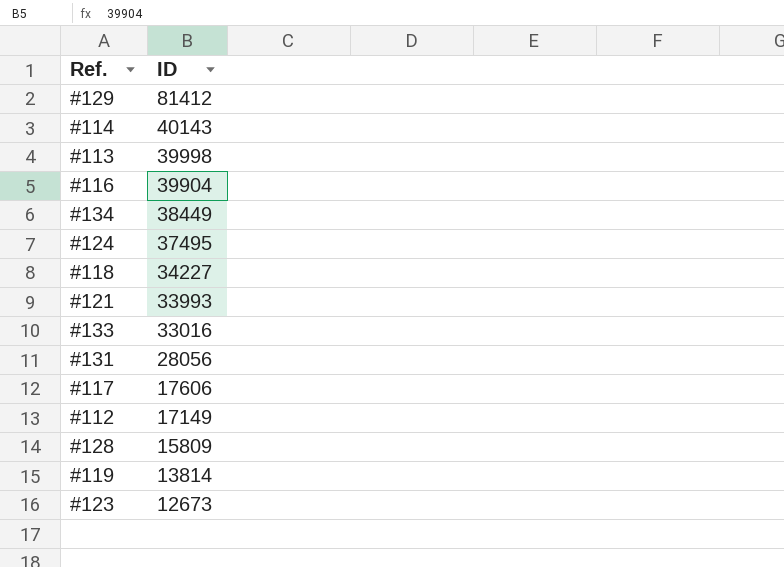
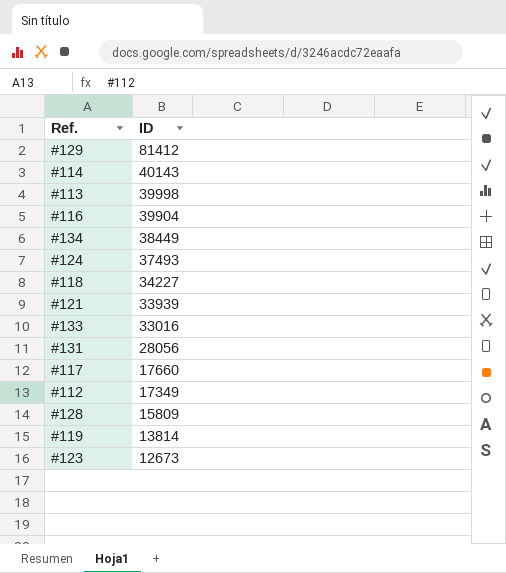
#124 | ID: 37495 -> 37493
#121 | ID: 33993 -> 33939
#117 | ID: 17606 -> 17660
#112 | ID: 17149 -> 17349

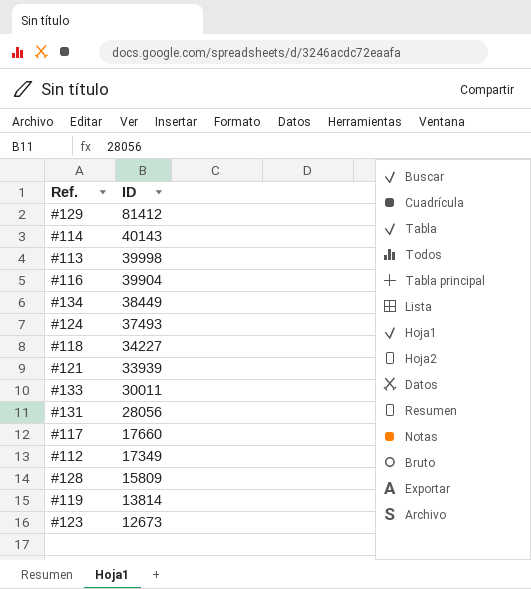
#133 | ID: 33016 -> 30011

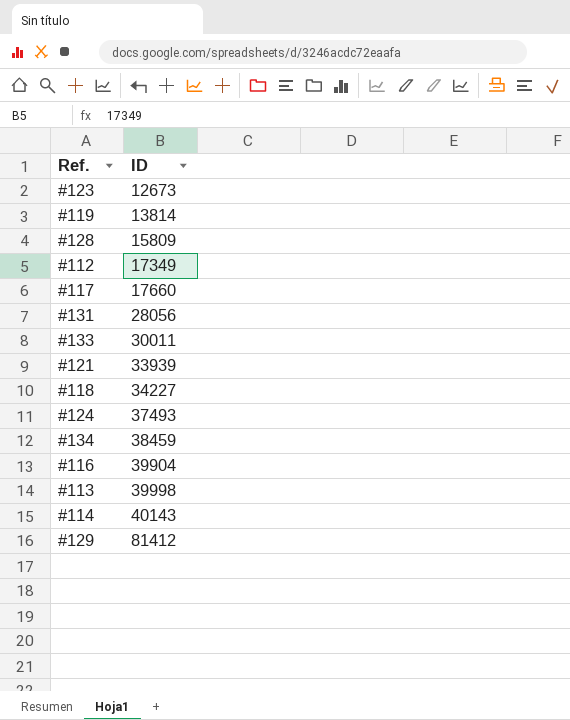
row order: ID descending -> ID ascending
#134 | ID: 38449 -> 38459

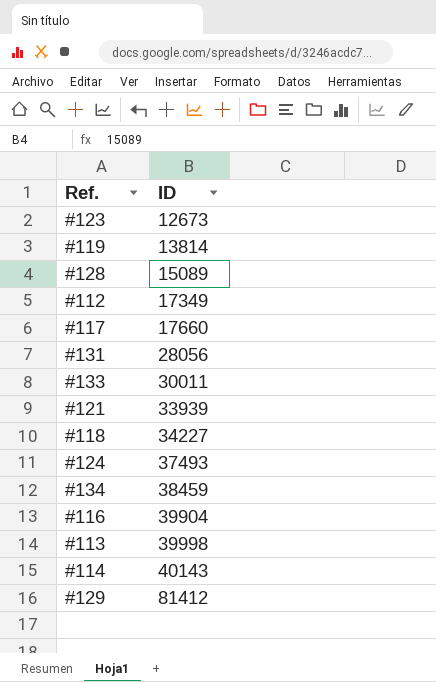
#128 | ID: 15809 -> 15089

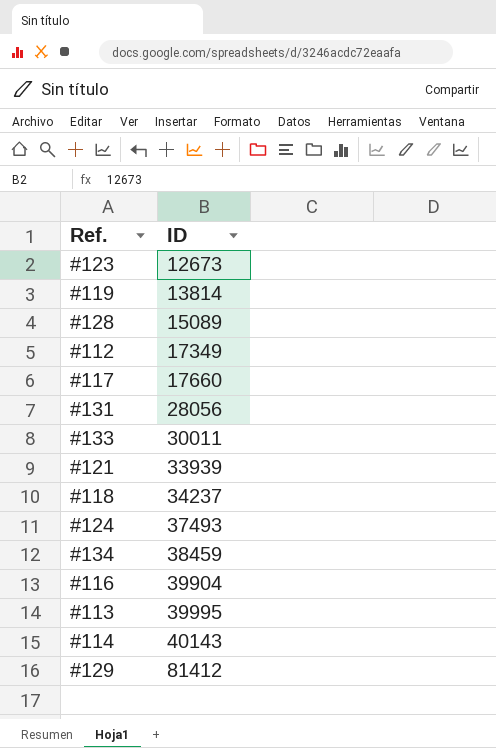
#118 | ID: 34227 -> 34237
#113 | ID: 39998 -> 39995

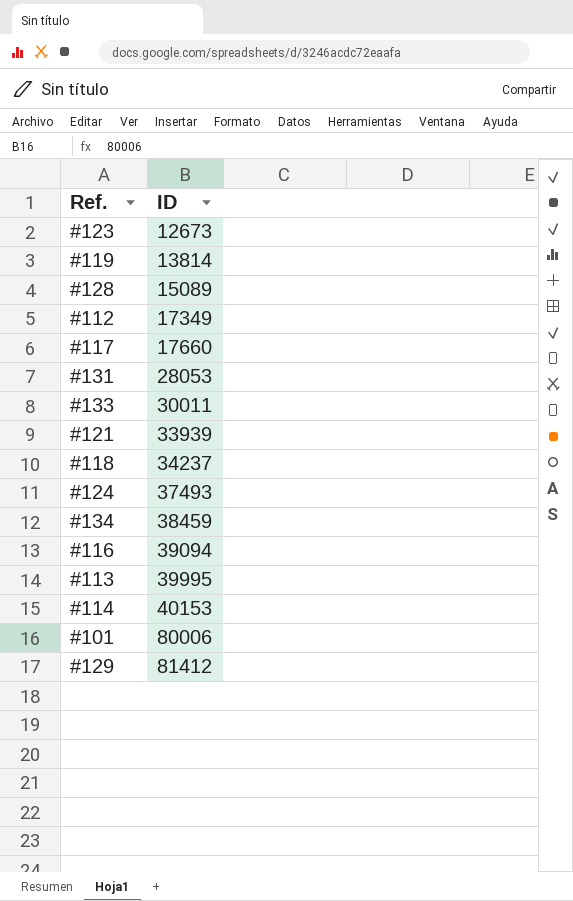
#131 | ID: 28056 -> 28053
#116 | ID: 39904 -> 39094
#114 | ID: 40143 -> 40153
row #101: none -> 80006

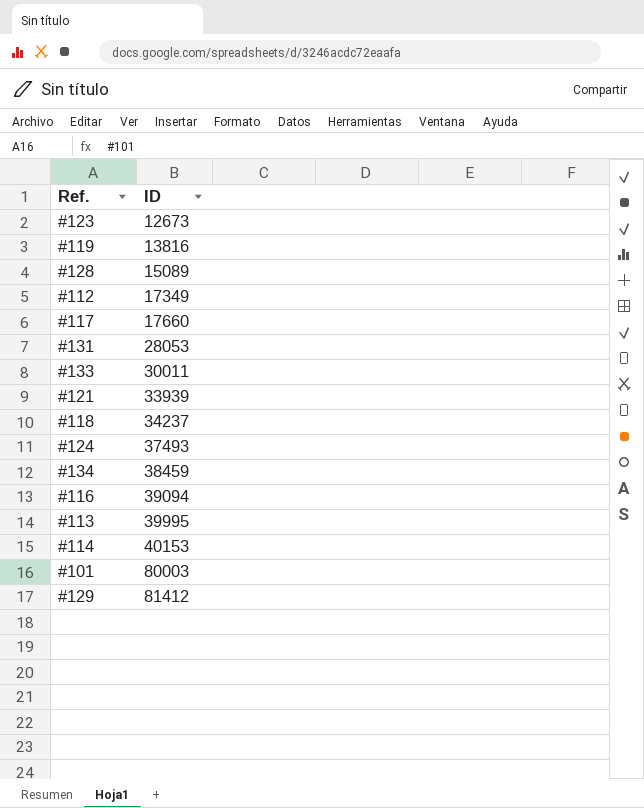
#119 | ID: 13814 -> 13816
#101 | ID: 80006 -> 80003

